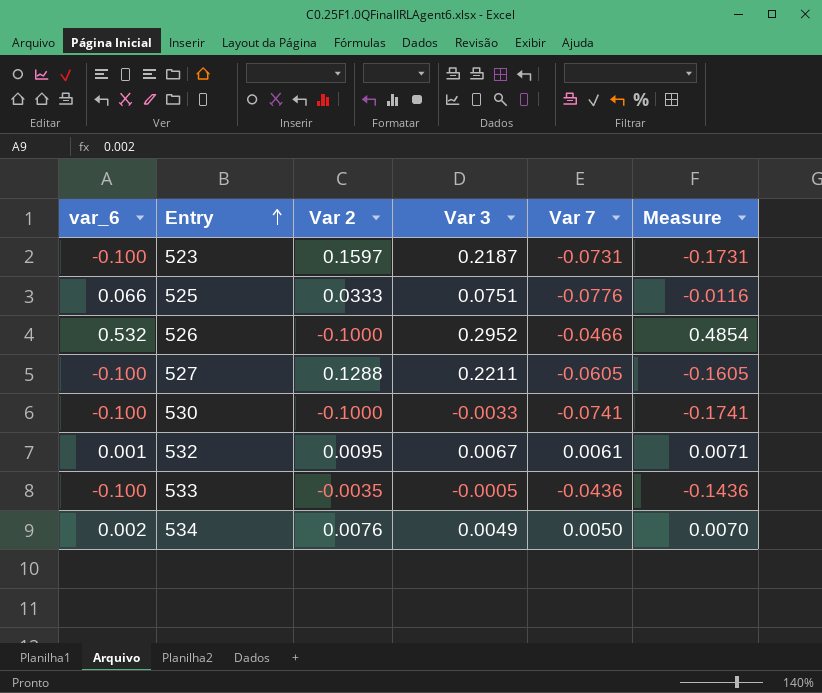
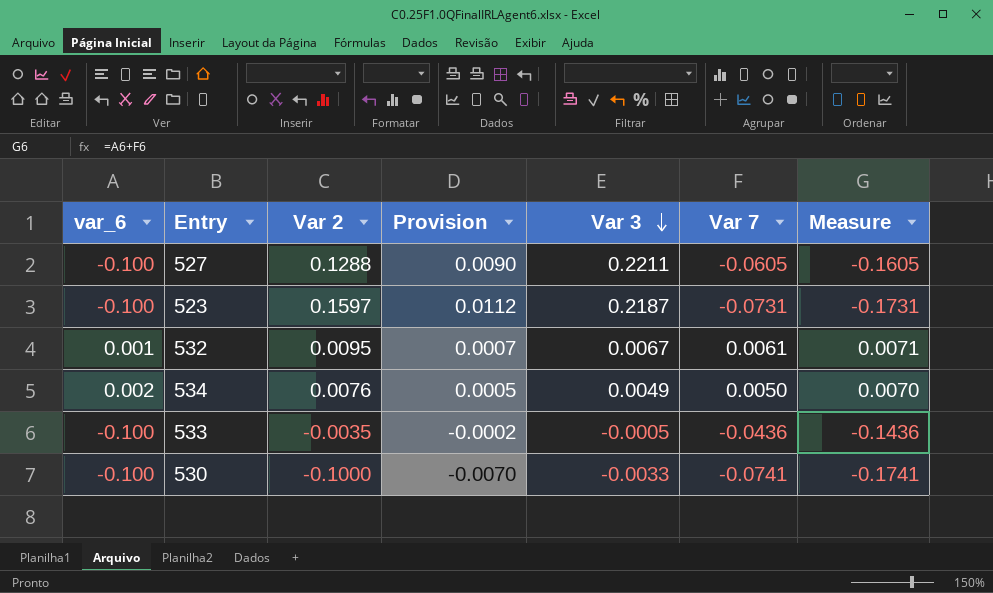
row order: Entry ascending -> Var 3 descending
column Provision | formula: none -> [Var 2] * 0.07
row 525: 0.066 | 0.0333 | 0.0751 | -0.0776 | -0.0116 -> none
row 526: 0.532 | -0.1000 | 0.2952 | -0.0466 | 0.4854 -> none

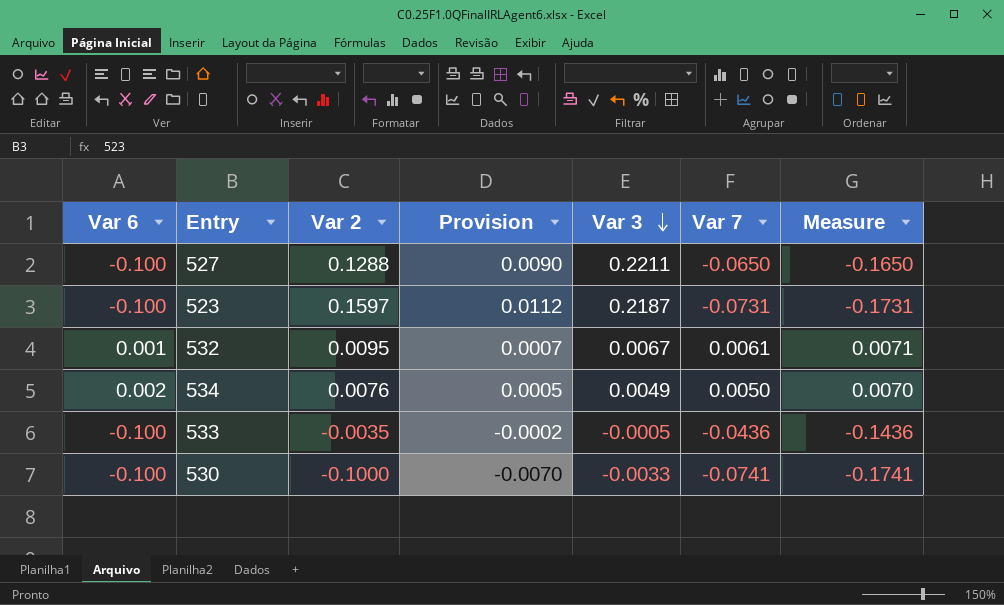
column name: var_6 -> Var 6
527 | Var 7: -0.0605 -> -0.0650
527 | Measure: -0.1605 -> -0.1650

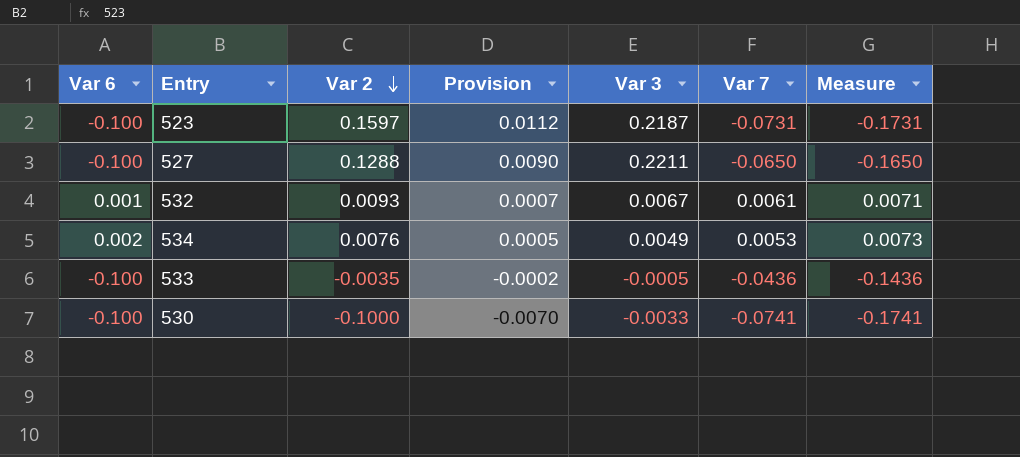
row order: Var 3 descending -> Var 2 descending
532 | Var 2: 0.0095 -> 0.0093
534 | Var 7: 0.0050 -> 0.0053
534 | Measure: 0.0070 -> 0.0073

